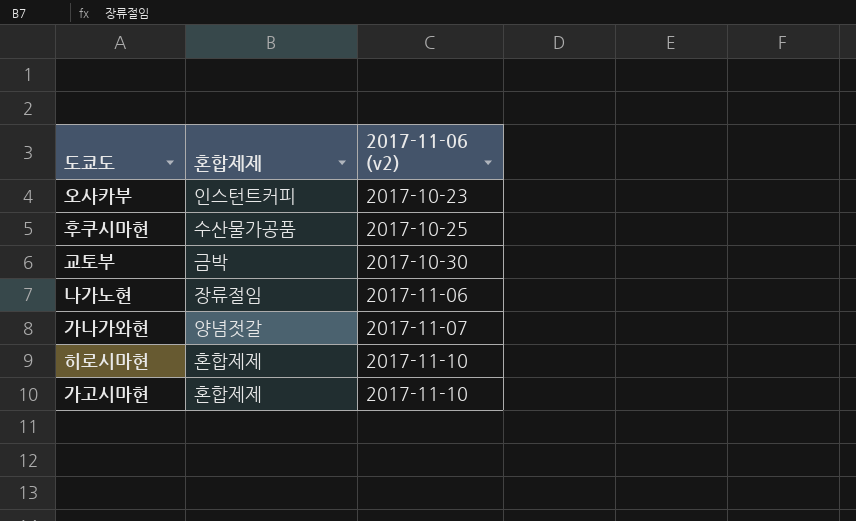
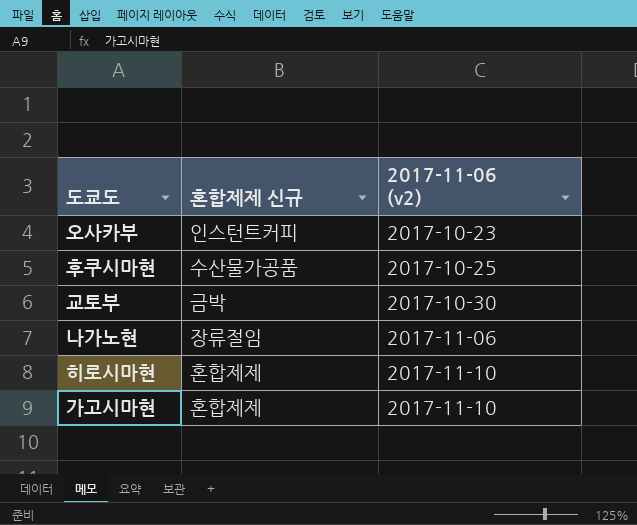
column name: 혼합제제 -> 혼합제제 신규
row 가나가와현: 양념젓갈 | 2017-11-07 -> none

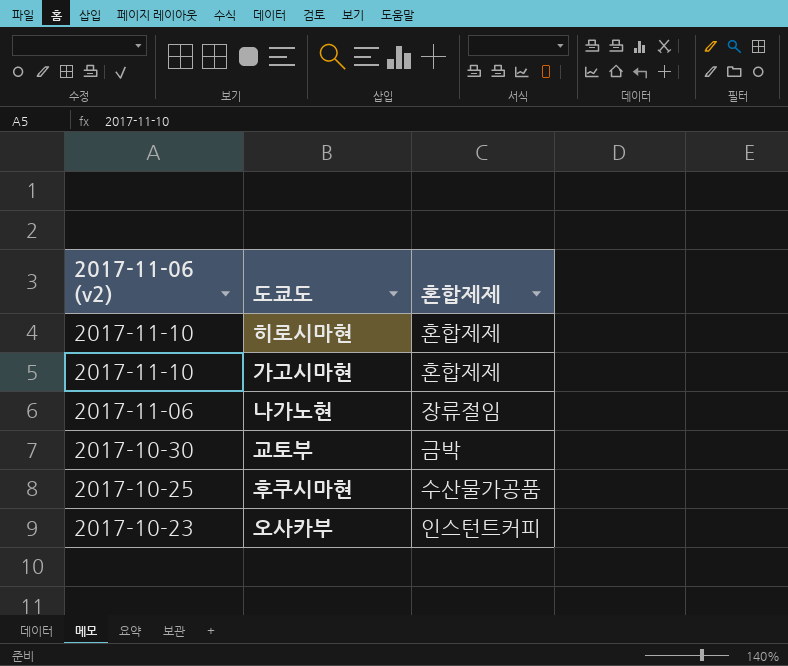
row order: 2017-11-06 (v2) ascending -> 2017-11-06 (v2) descending
column 2017-11-06 (v2) | position: 3 -> 1
column name: 혼합제제 신규 -> 혼합제제

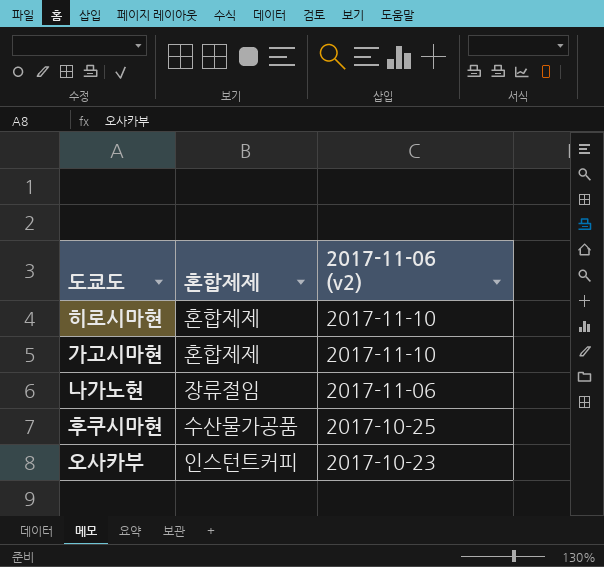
column 2017-11-06 (v2) | position: 1 -> 3
row 교토부: 2017-10-30 | 금박 -> none

